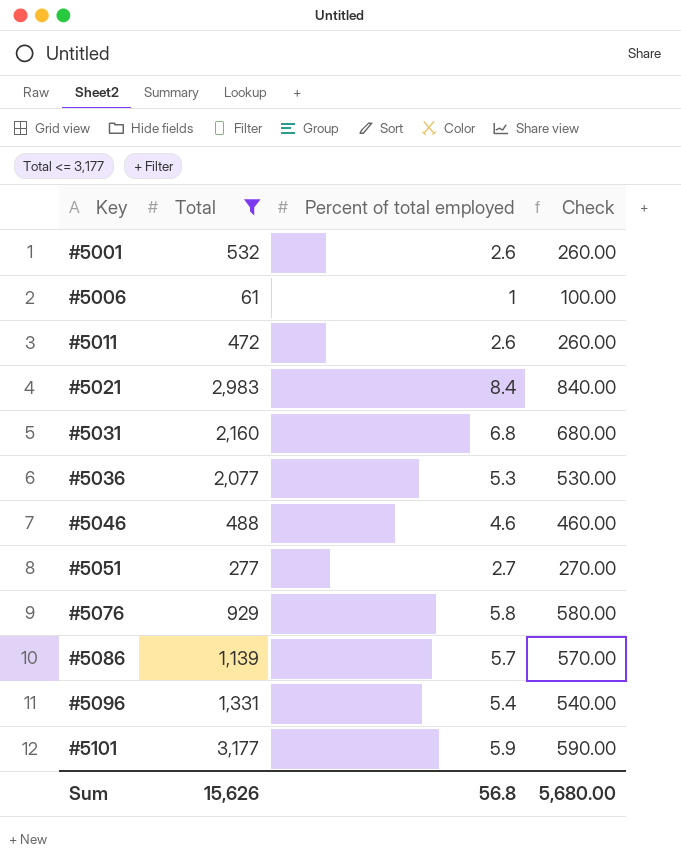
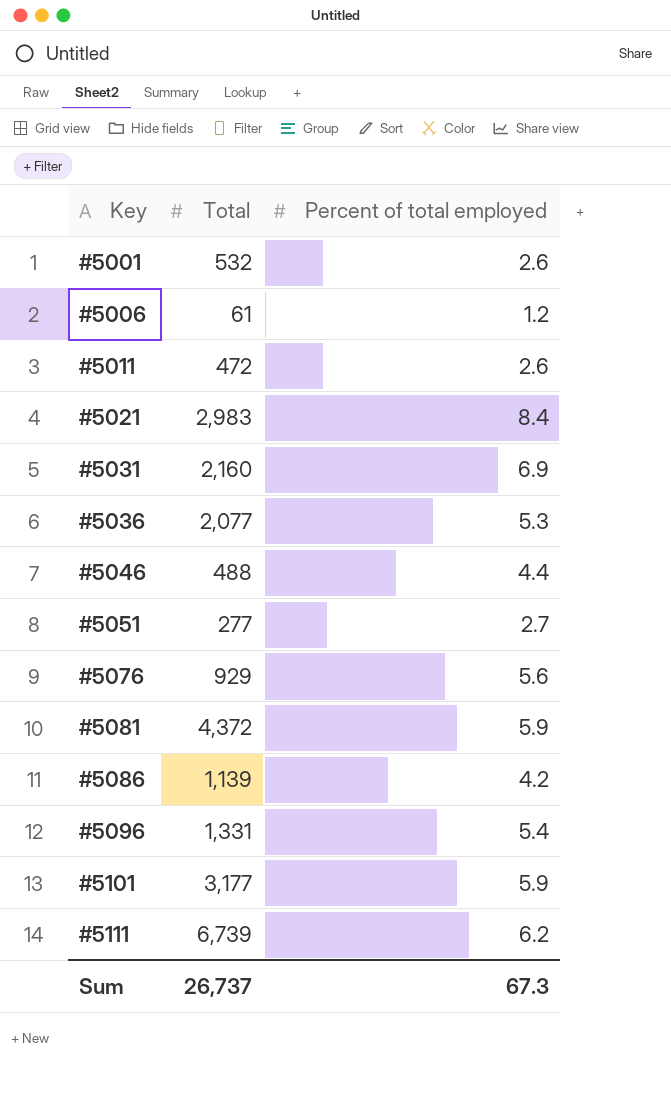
filter: Total <= 3,177 -> none
column Check | formula: [Percent of total employed] * 100 -> none
#5006 | Percent of total employed: 1 -> 1.2
#5031 | Percent of total employed: 6.8 -> 6.9
#5046 | Percent of total employed: 4.6 -> 4.4
#5076 | Percent of total employed: 5.8 -> 5.6
#5086 | Percent of total employed: 5.7 -> 4.2
Sum | Total: 15,626 -> 26,737
Sum | Percent of total employed: 56.8 -> 67.3

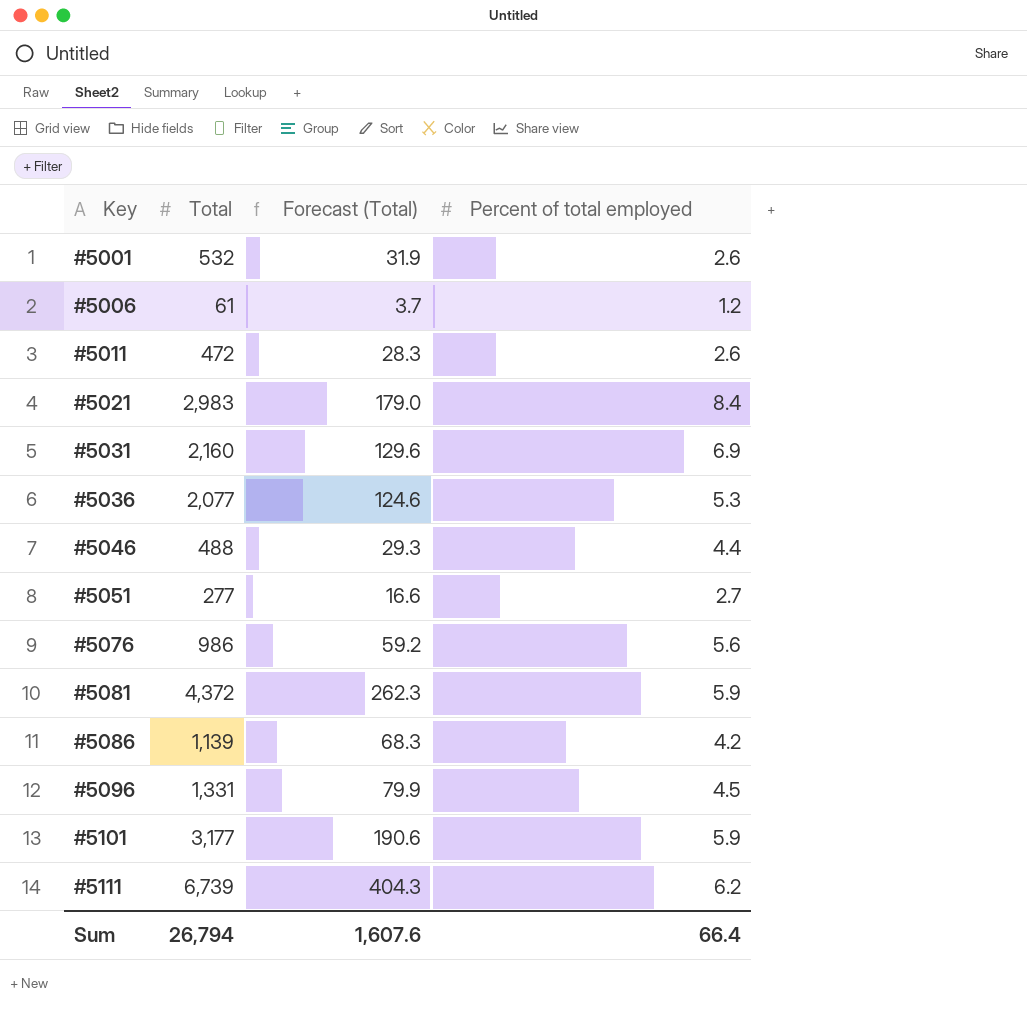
column Forecast (Total) | formula: none -> [Total] * 0.06
#5076 | Total: 929 -> 986
#5096 | Percent of total employed: 5.4 -> 4.5
Sum | Total: 26,737 -> 26,794
Sum | Percent of total employed: 67.3 -> 66.4

